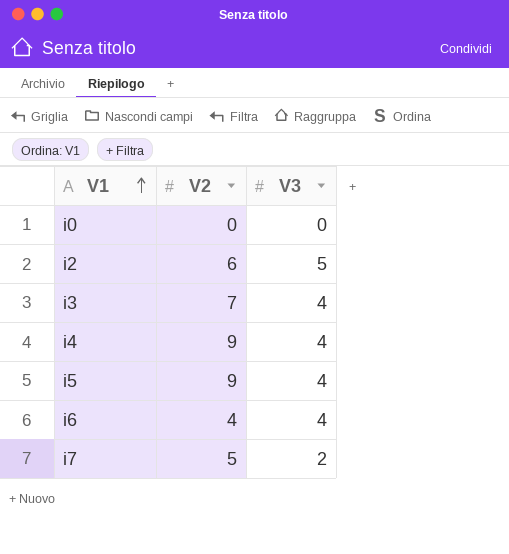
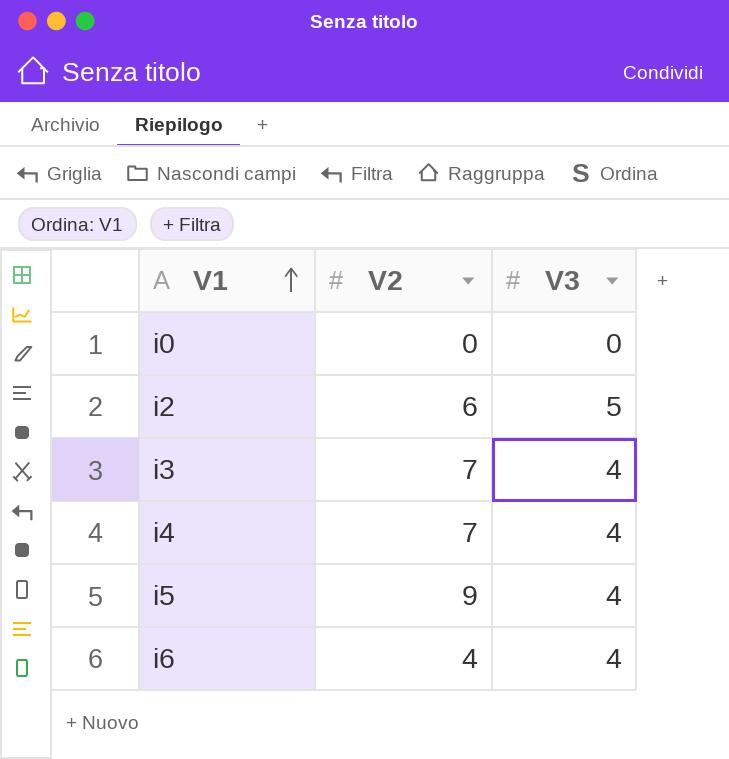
row i7: 5 | 2 -> none
i4 | V2: 9 -> 7

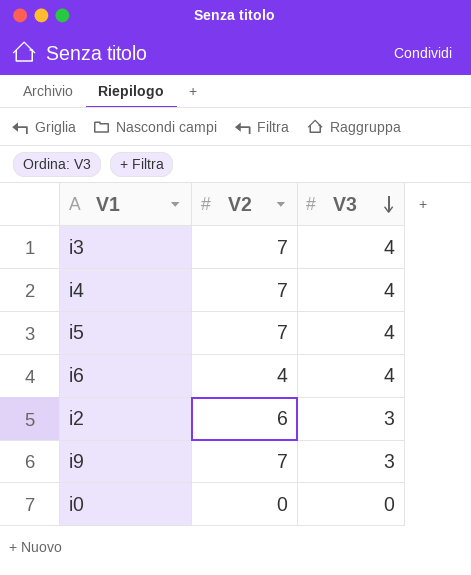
row order: V1 ascending -> V3 descending
i5 | V2: 9 -> 7
i2 | V3: 5 -> 3
row i9: none -> 7 | 3

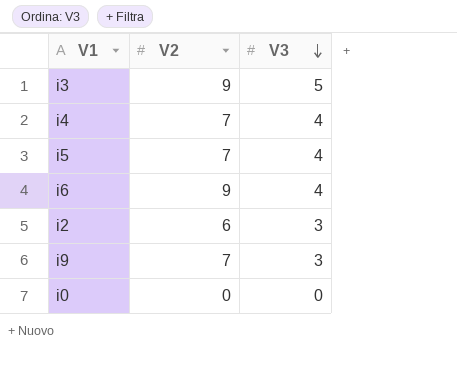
i3 | V2: 7 -> 9
i3 | V3: 4 -> 5
i6 | V2: 4 -> 9

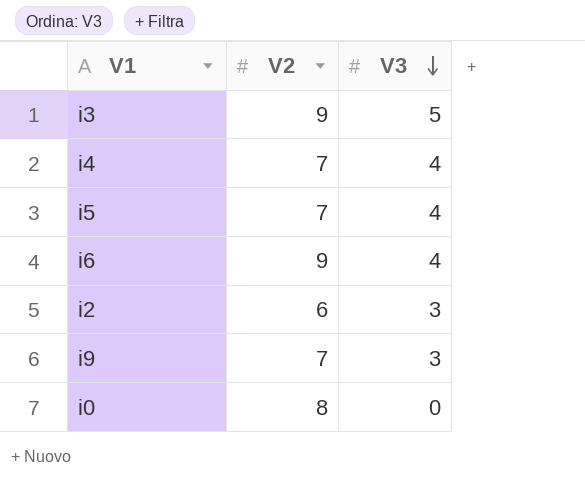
i0 | V2: 0 -> 8

